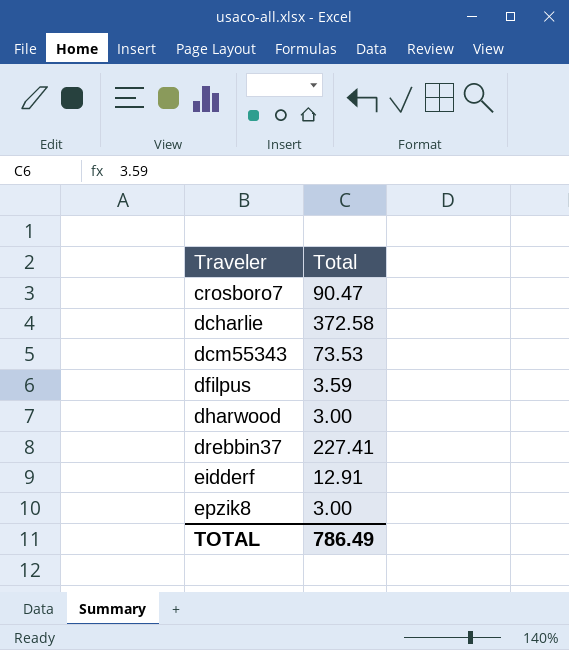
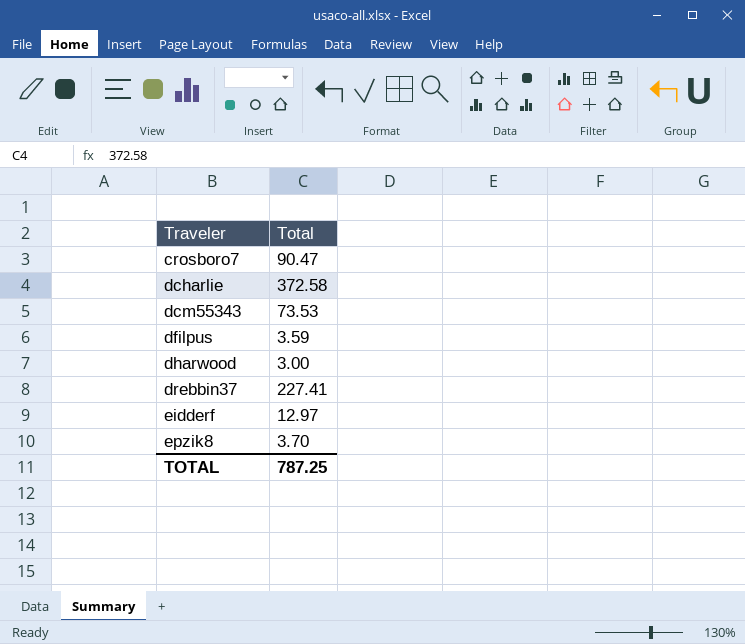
eidderf | Total: 12.91 -> 12.97
epzik8 | Total: 3.00 -> 3.70
TOTAL | Total: 786.49 -> 787.25

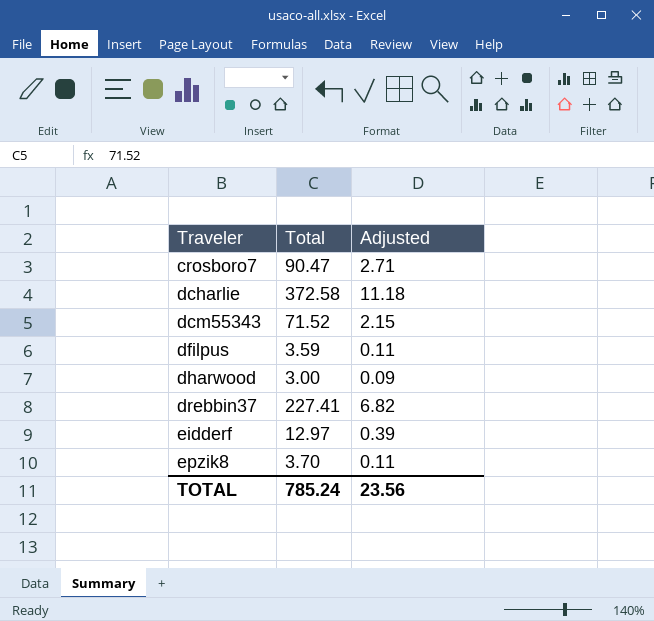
column Adjusted | formula: none -> [Total] * 0.03
dcm55343 | Total: 73.53 -> 71.52
TOTAL | Total: 787.25 -> 785.24

